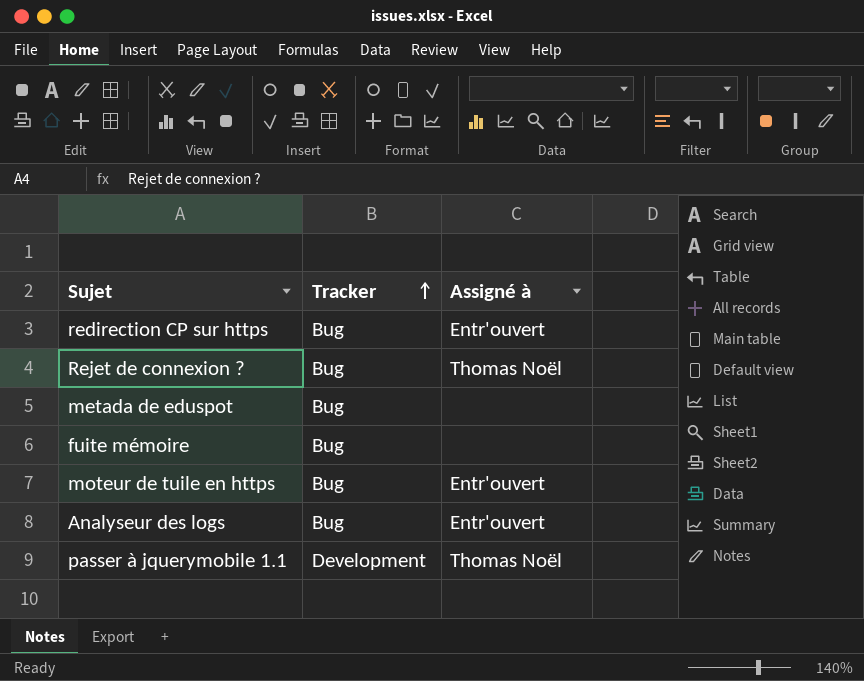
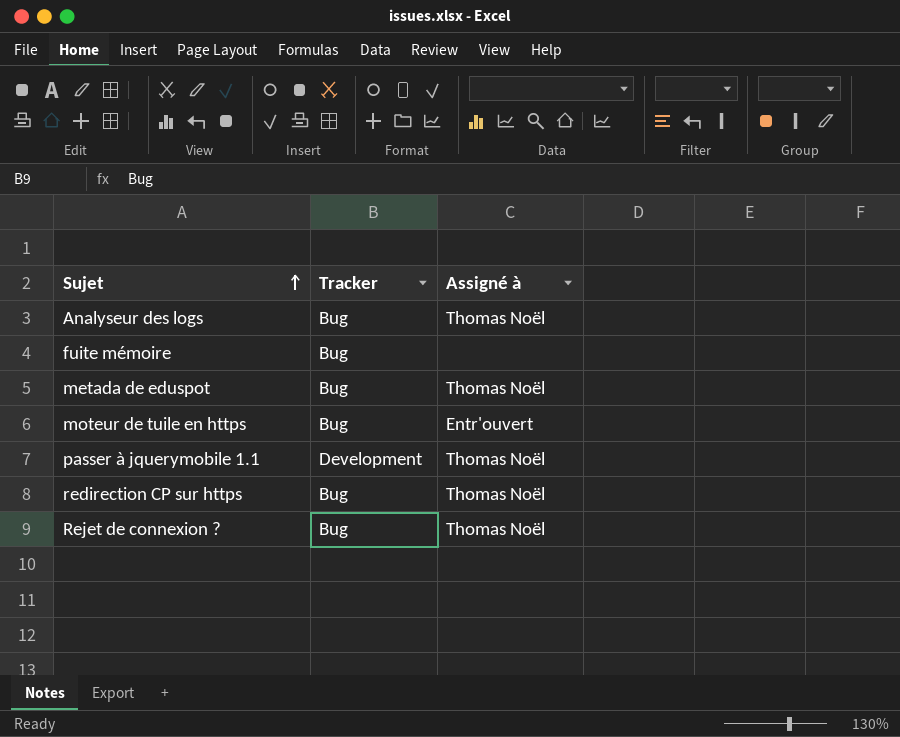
row order: Tracker ascending -> Sujet ascending
Analyseur des logs | Assigné à: Entr'ouvert -> Thomas Noël
metada de eduspot | Assigné à: none -> Thomas Noël
redirection CP sur https | Assigné à: Entr'ouvert -> Thomas Noël

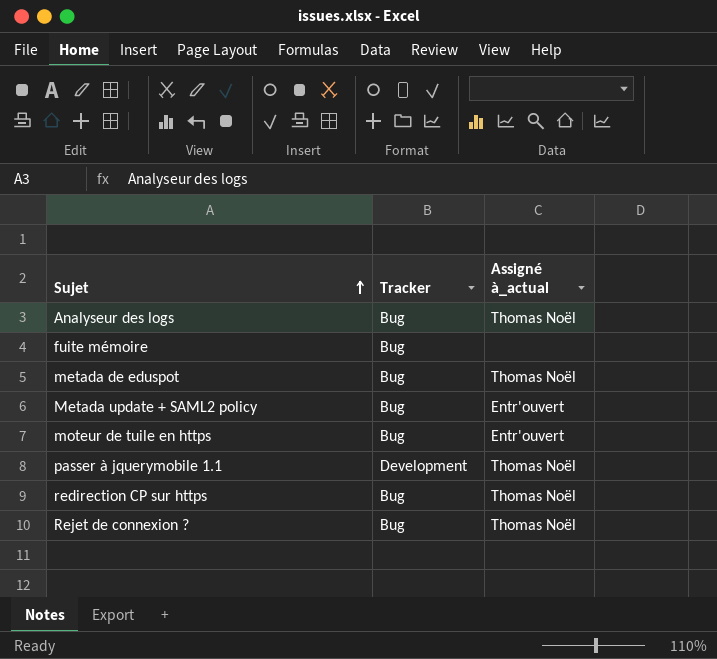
column name: Assigné à -> Assigné à_actual
row Metada update + SAML2 policy: none -> Bug | Entr'ouvert

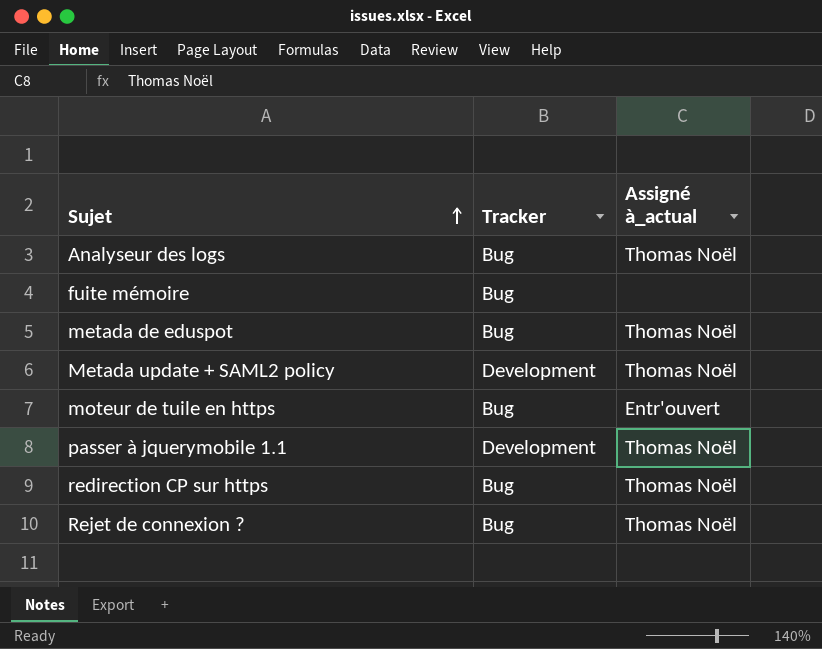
Metada update + SAML2 policy | Tracker: Bug -> Development
Metada update + SAML2 policy | Assigné à_actual: Entr'ouvert -> Thomas Noël

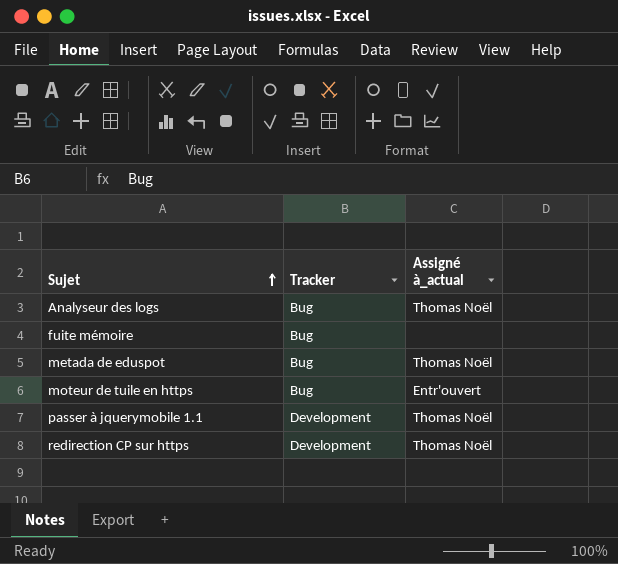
row Metada update + SAML2 policy: Development | Thomas Noël -> none
row Rejet de connexion ?: Bug | Thomas Noël -> none
redirection CP sur https | Tracker: Bug -> Development

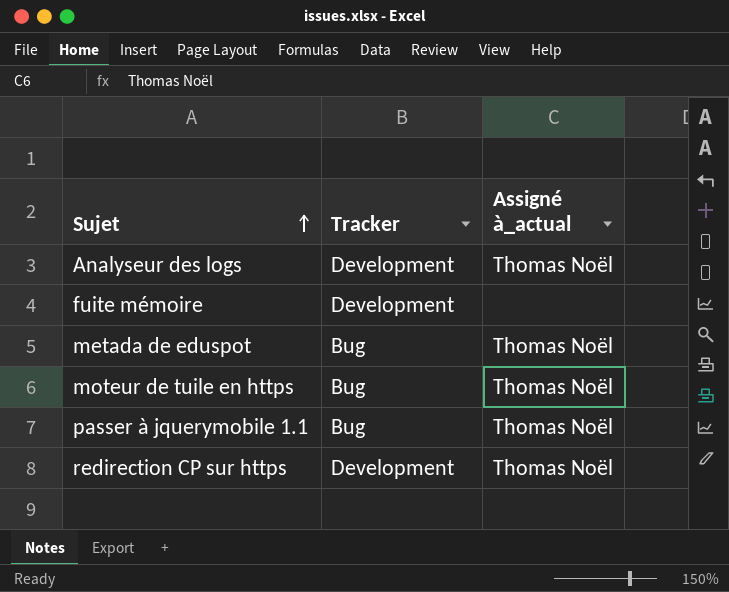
Analyseur des logs | Tracker: Bug -> Development
fuite mémoire | Tracker: Bug -> Development
moteur de tuile en https | Assigné à_actual: Entr'ouvert -> Thomas Noël
passer à jquerymobile 1.1 | Tracker: Development -> Bug

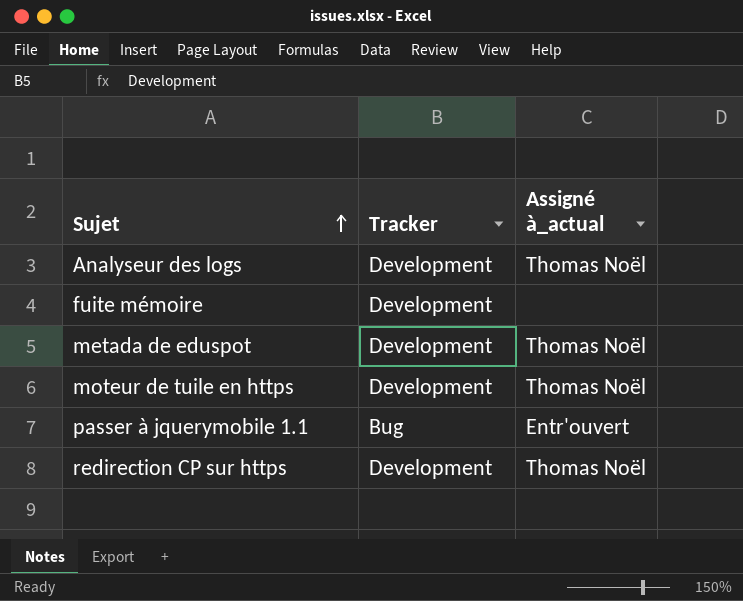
metada de eduspot | Tracker: Bug -> Development
moteur de tuile en https | Tracker: Bug -> Development
passer à jquerymobile 1.1 | Assigné à_actual: Thomas Noël -> Entr'ouvert

